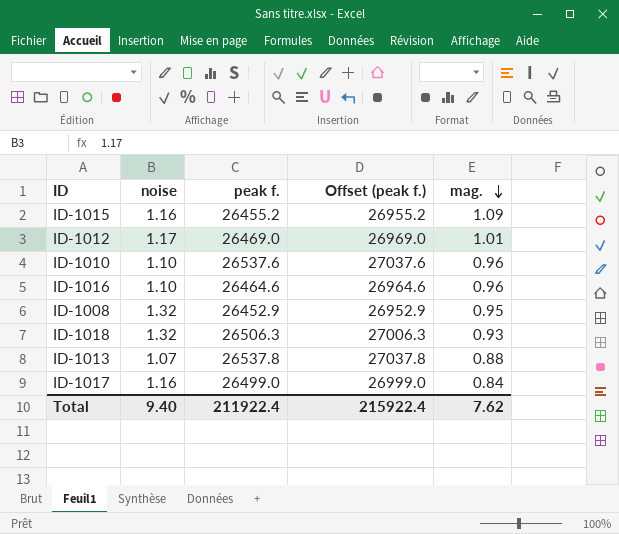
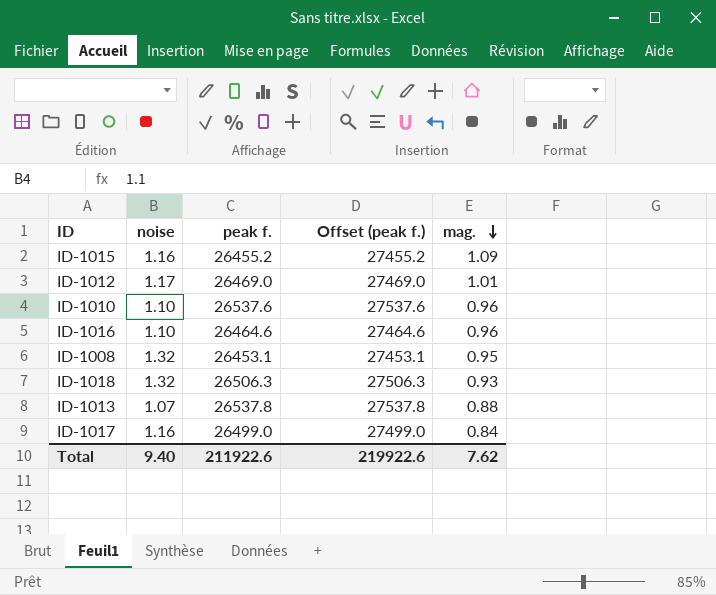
column Offset (peak f.) | formula: [peak f.] + 500 -> [peak f.] + 1000
ID-1008 | peak f.: 26452.9 -> 26453.1
Total | peak f.: 211922.4 -> 211922.6
Total | Offset (peak f.): 215922.4 -> 219922.6

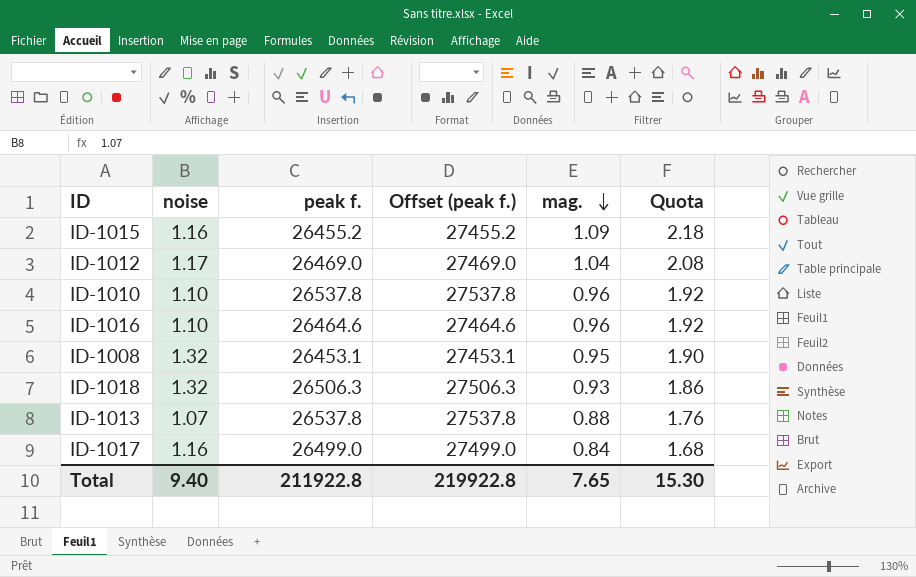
column Quota | formula: none -> [mag.] * 2
ID-1012 | mag.: 1.01 -> 1.04
ID-1010 | peak f.: 26537.6 -> 26537.8
ID-1010 | Offset (peak f.): 27537.6 -> 27537.8
Total | peak f.: 211922.6 -> 211922.8
Total | Offset (peak f.): 219922.6 -> 219922.8
Total | mag.: 7.62 -> 7.65

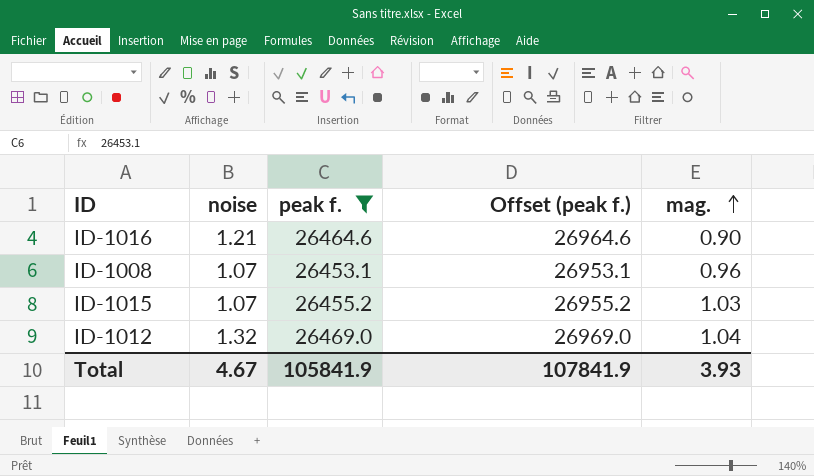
filter: none -> peak f. <= 26469.0
row order: mag. descending -> mag. ascending
column Quota | formula: [mag.] * 2 -> none
column Offset (peak f.) | formula: [peak f.] + 1000 -> [peak f.] + 500
ID-1016 | noise: 1.10 -> 1.21
ID-1016 | mag.: 0.96 -> 0.90
ID-1008 | noise: 1.32 -> 1.07
ID-1008 | mag.: 0.95 -> 0.96
ID-1015 | noise: 1.16 -> 1.07
ID-1015 | mag.: 1.09 -> 1.03
ID-1012 | noise: 1.17 -> 1.32
Total | noise: 9.40 -> 4.67
Total | peak f.: 211922.8 -> 105841.9
Total | Offset (peak f.): 219922.8 -> 107841.9
Total | mag.: 7.65 -> 3.93

